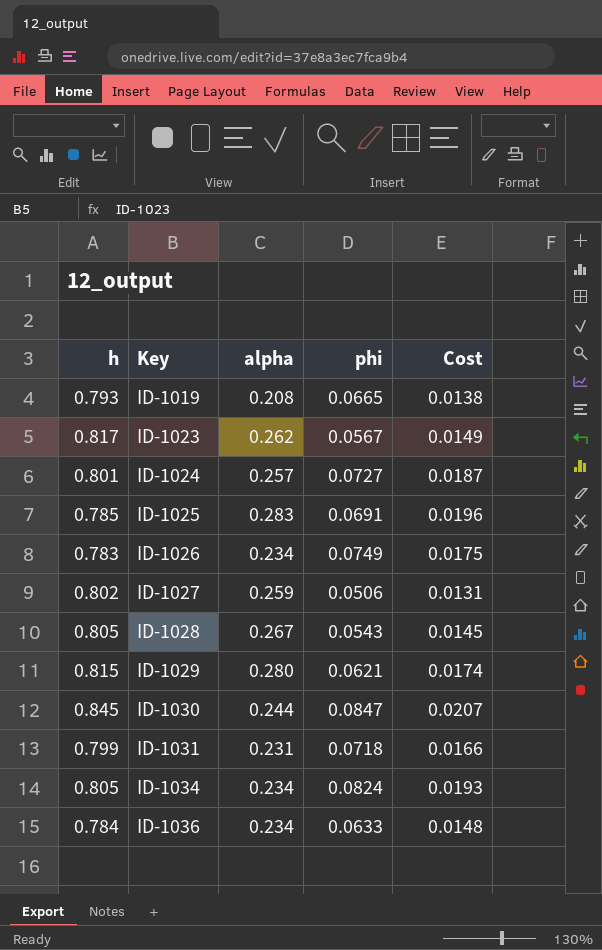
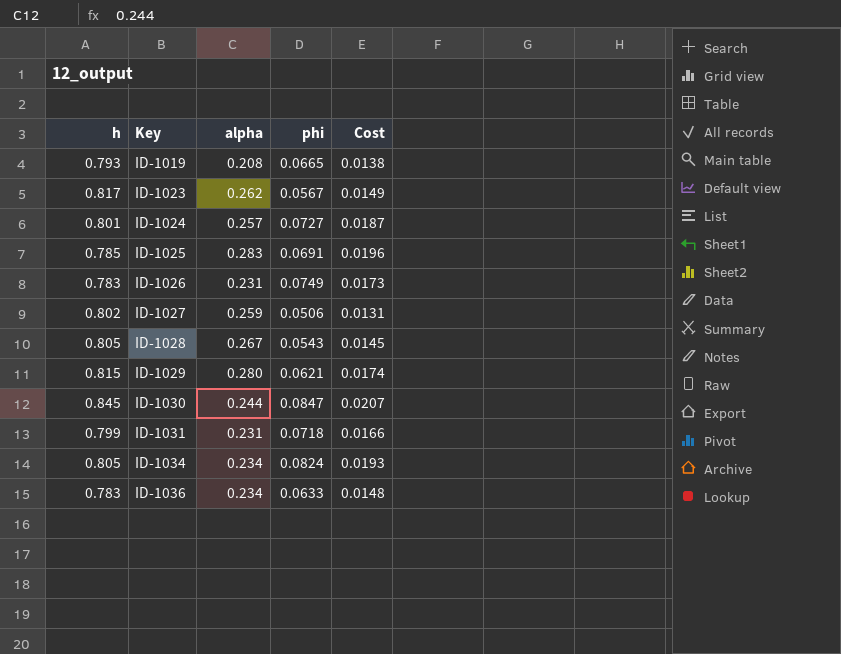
ID-1026 | alpha: 0.234 -> 0.231
ID-1026 | Cost: 0.0175 -> 0.0173
ID-1036 | h: 0.784 -> 0.783

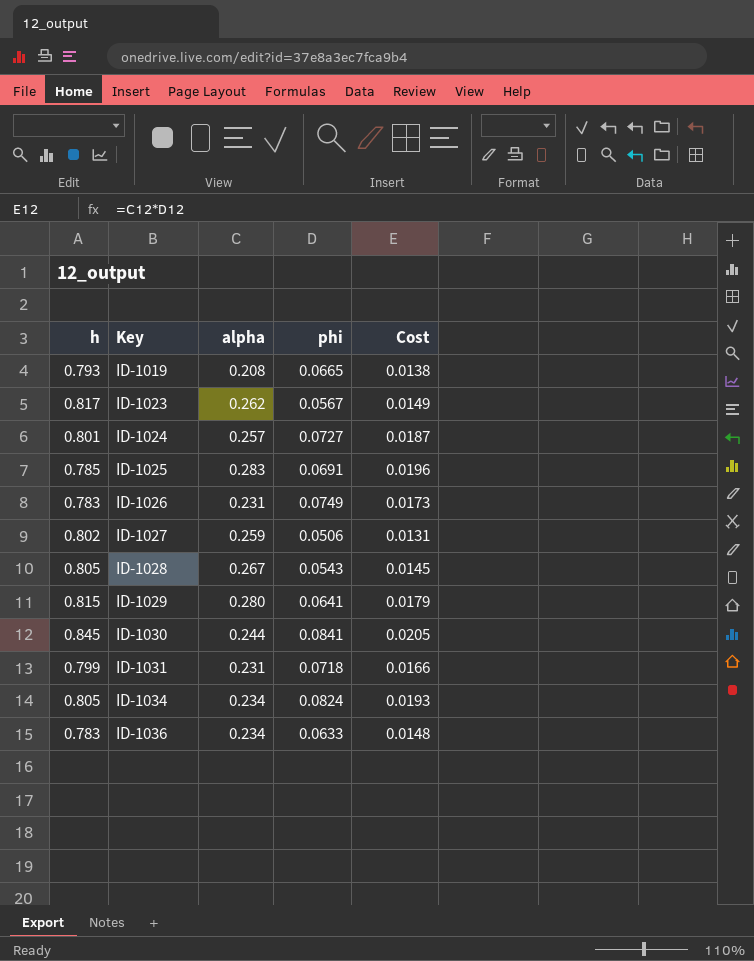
ID-1029 | phi: 0.0621 -> 0.0641
ID-1029 | Cost: 0.0174 -> 0.0179
ID-1030 | phi: 0.0847 -> 0.0841
ID-1030 | Cost: 0.0207 -> 0.0205

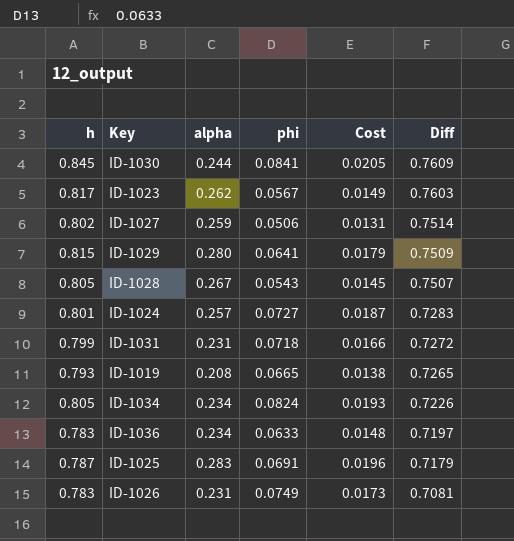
row order: Key ascending -> Diff descending
column Diff | formula: none -> [h] - [phi]
ID-1025 | h: 0.785 -> 0.787

